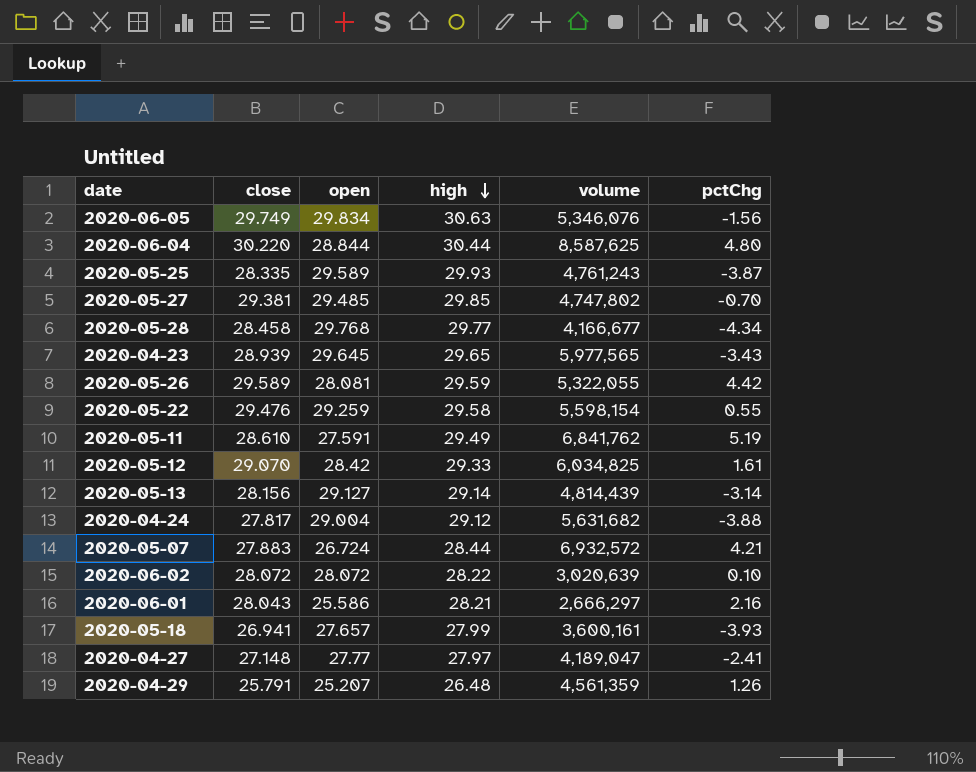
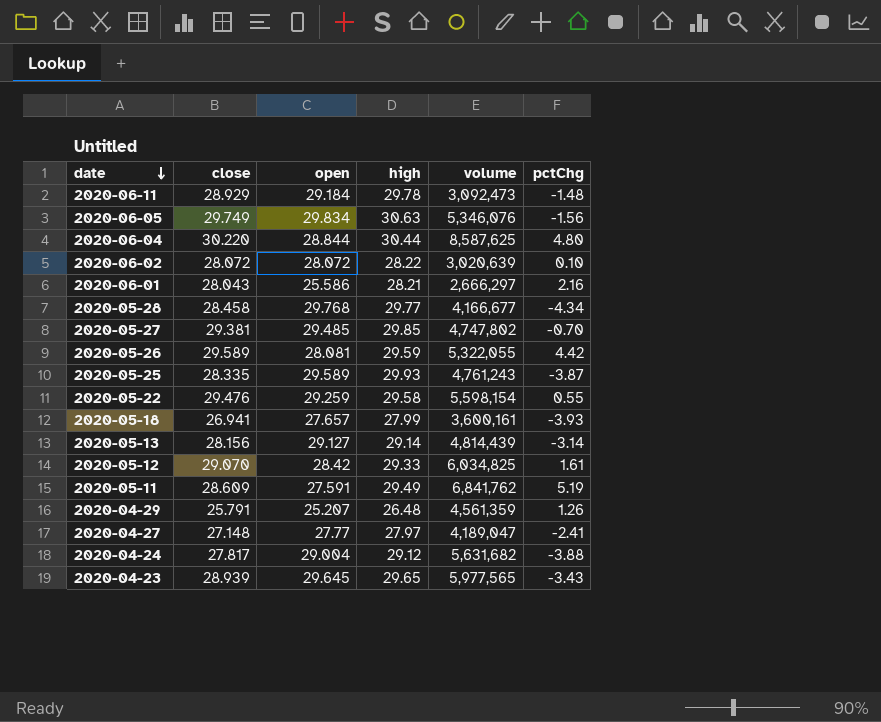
row order: high descending -> date descending
row 2020-05-07: 27.883 | 26.724 | 28.44 | 6,932,572 | 4.21 -> none
row 2020-06-11: none -> 28.929 | 29.184 | 29.78 | 3,092,473 | -1.48
2020-05-11 | close: 28.610 -> 28.609

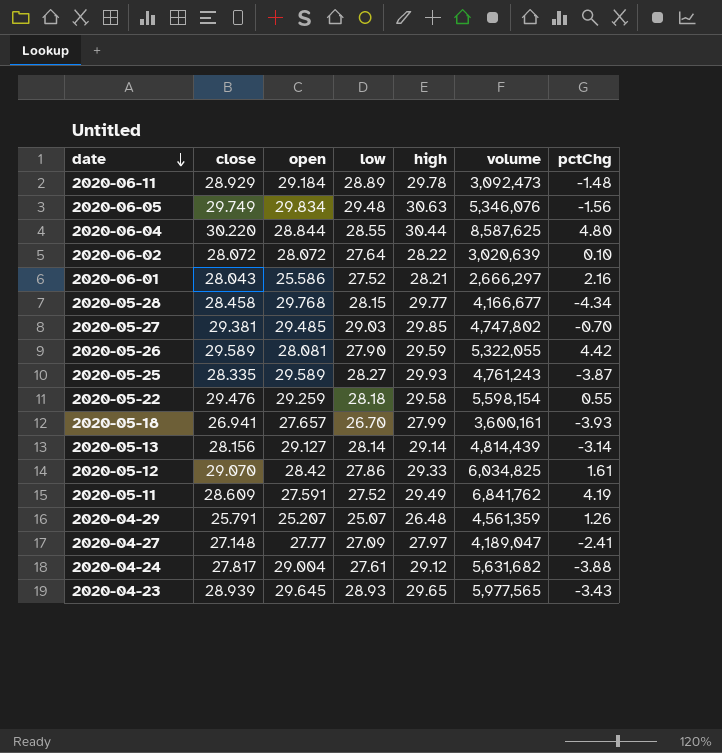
column low | position: none -> 4
2020-05-11 | pctChg: 5.19 -> 4.19

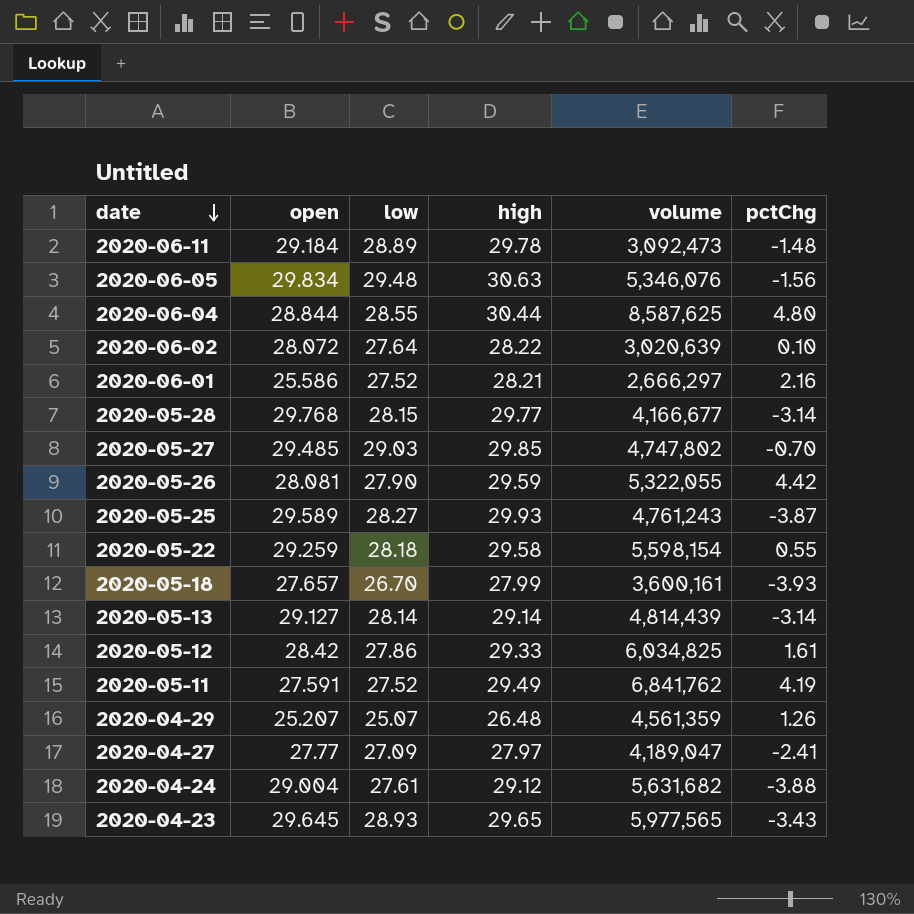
column close | position: 2 -> none
2020-05-28 | pctChg: -4.34 -> -3.14

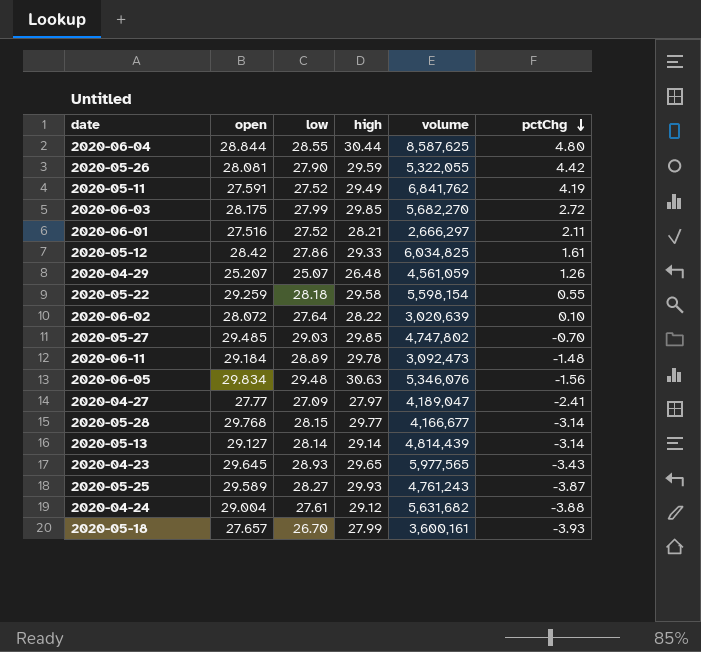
row order: date descending -> pctChg descending
row 2020-06-03: none -> 28.175 | 27.99 | 29.85 | 5,682,270 | 2.72
2020-06-01 | open: 25.586 -> 27.516
2020-06-01 | pctChg: 2.16 -> 2.11
2020-04-29 | volume: 4,561,359 -> 4,561,059

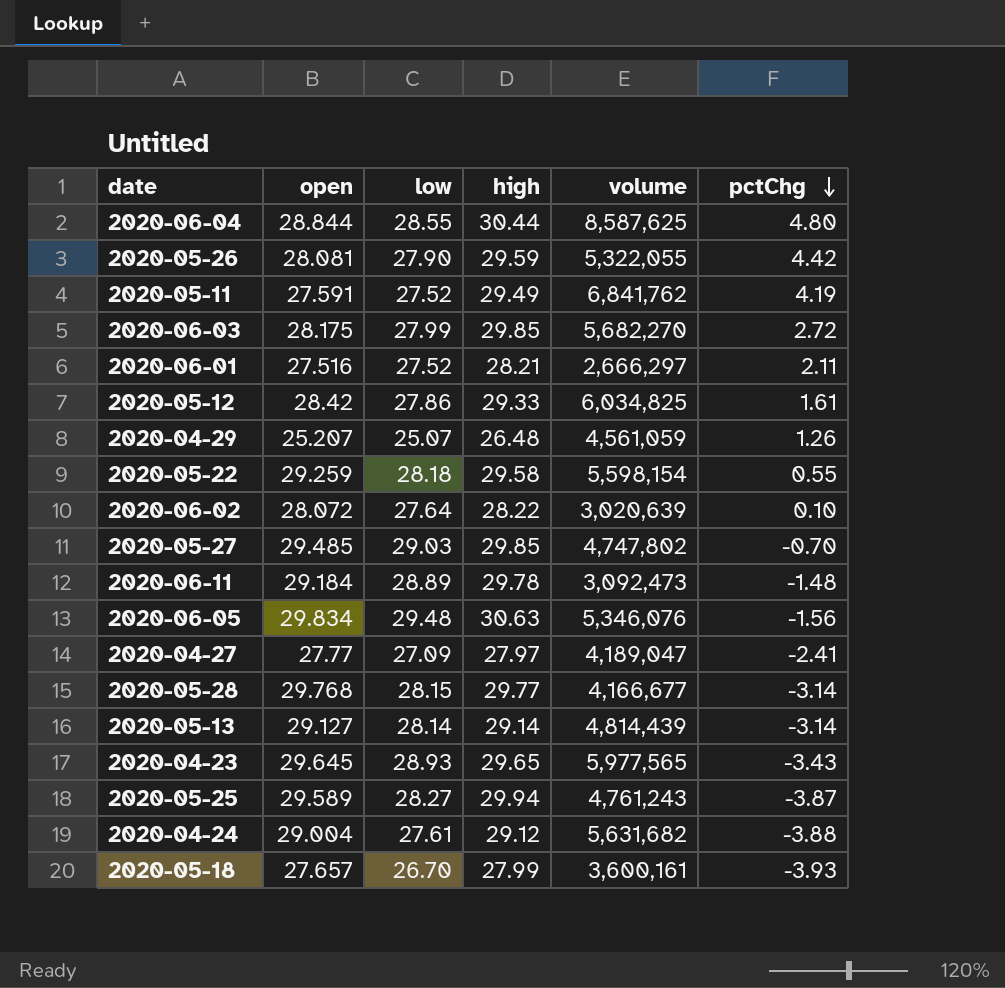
2020-05-25 | high: 29.93 -> 29.94

